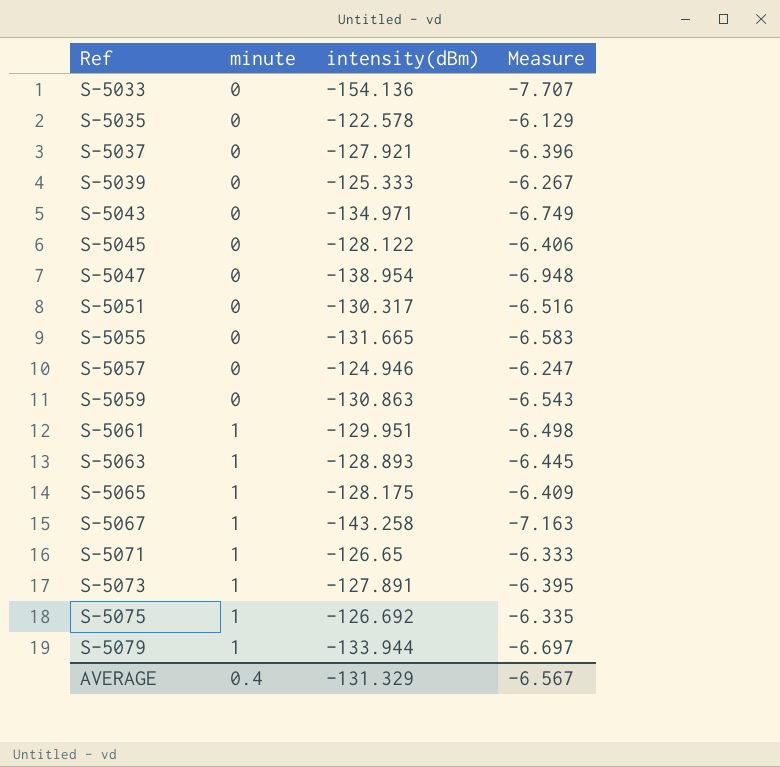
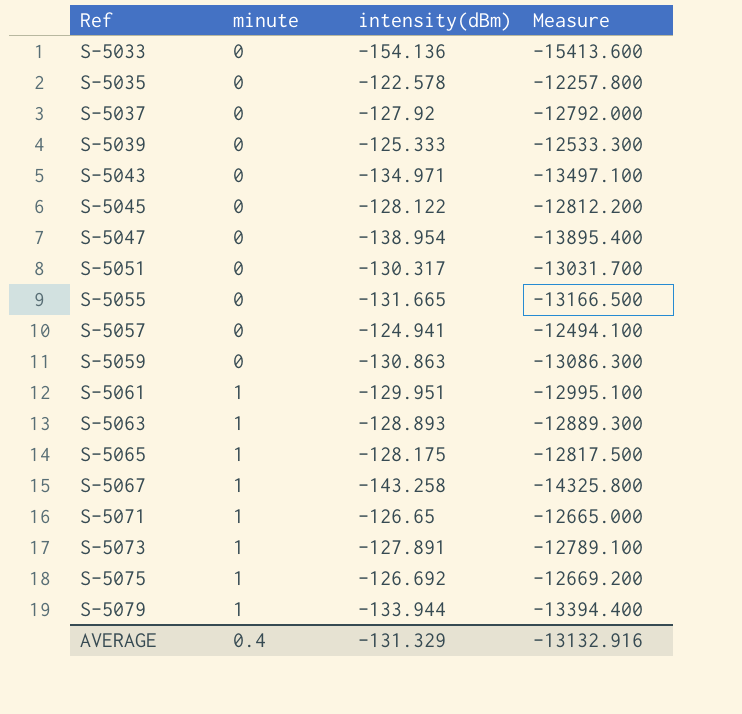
column Measure | formula: [intensity(dBm)] * 0.05 -> [intensity(dBm)] * 100
S-5037 | intensity(dBm): -127.921 -> -127.92
S-5057 | intensity(dBm): -124.946 -> -124.941
AVERAGE | Measure: -6.567 -> -13132.916

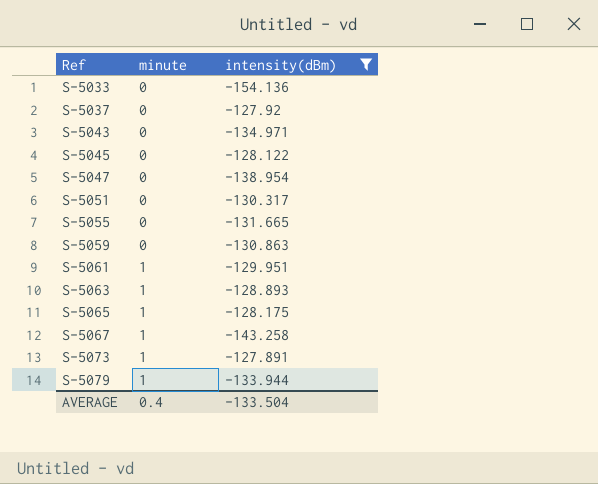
filter: none -> intensity(dBm) <= -127.891
column Measure | formula: [intensity(dBm)] * 100 -> none
AVERAGE | intensity(dBm): -131.329 -> -133.504

